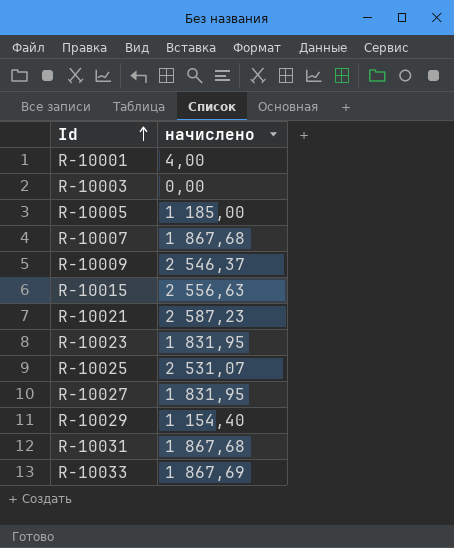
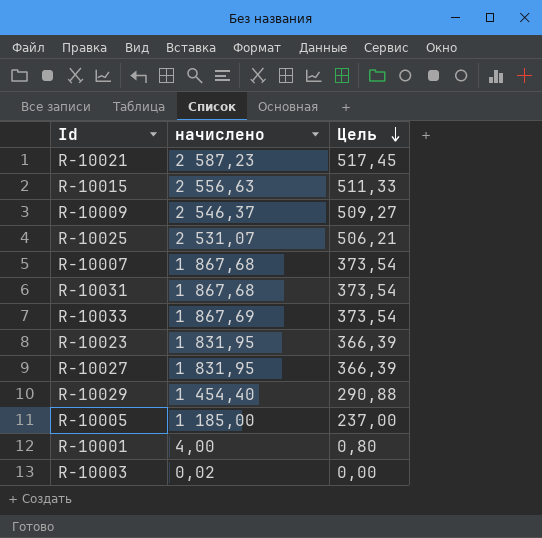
row order: Id ascending -> Цель descending
column Цель | formula: none -> [начислено] * 0,2
R-10029 | начислено: 1 154,40 -> 1 454,40
R-10003 | начислено: 0,00 -> 0,02

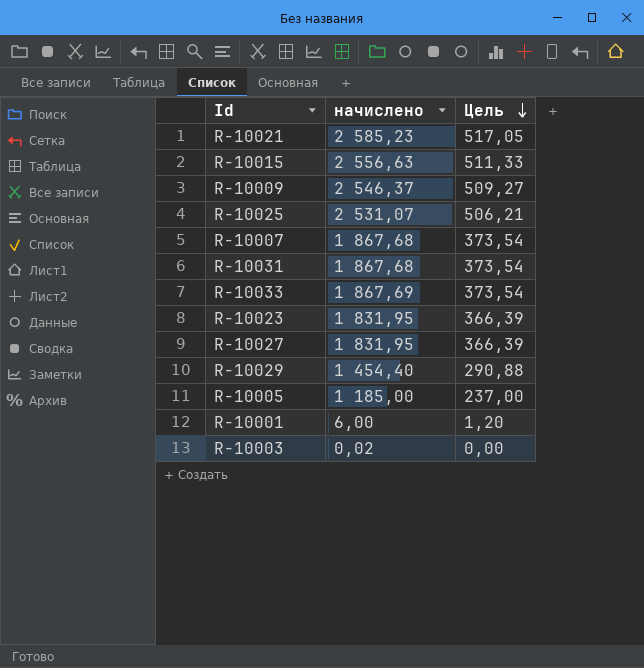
R-10021 | начислено: 2 587,23 -> 2 585,23
R-10021 | Цель: 517,45 -> 517,05
R-10001 | начислено: 4,00 -> 6,00
R-10001 | Цель: 0,80 -> 1,20

